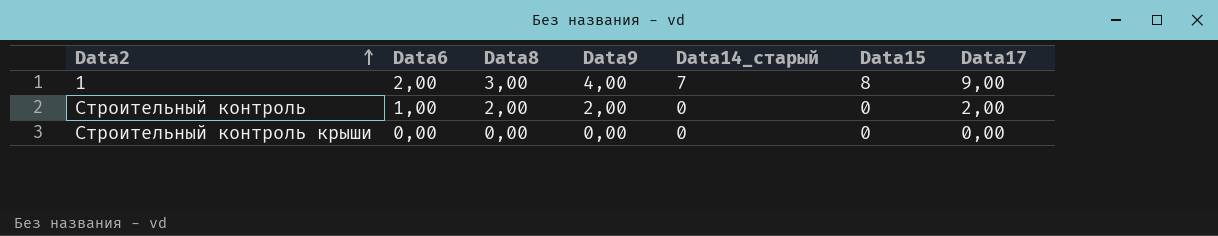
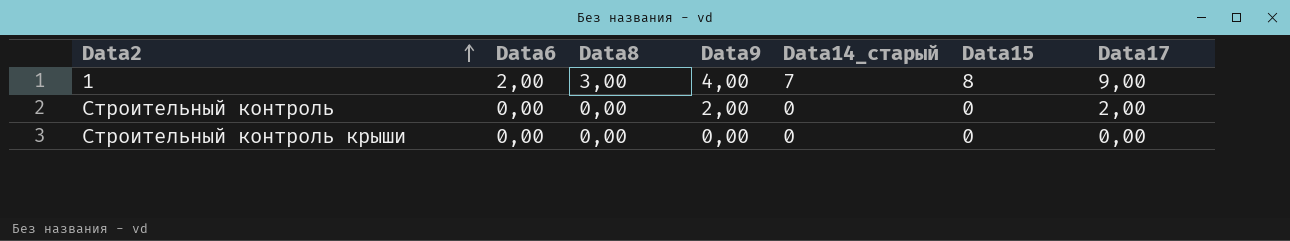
Строительный контроль | Data6: 1,00 -> 0,00
Строительный контроль | Data8: 2,00 -> 0,00

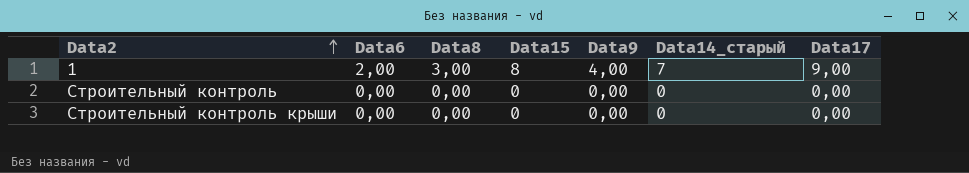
column Data15 | position: 6 -> 4
Строительный контроль | Data9: 2,00 -> 0,00
Строительный контроль | Data17: 2,00 -> 0,00

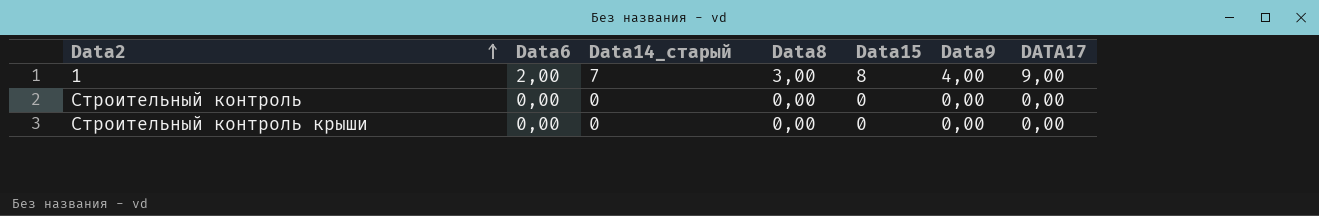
column Data14_старый | position: 6 -> 3
column name: Data17 -> DATA17

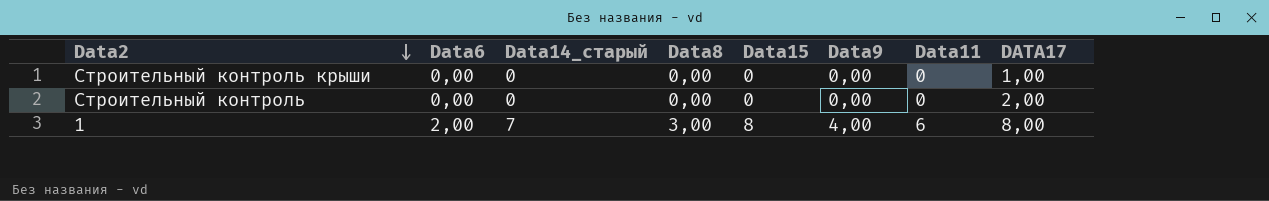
row order: Data2 ascending -> Data2 descending
column Data11 | position: none -> 7
Строительный контроль крыши | DATA17: 0,00 -> 1,00
Строительный контроль | DATA17: 0,00 -> 2,00
1 | DATA17: 9,00 -> 8,00

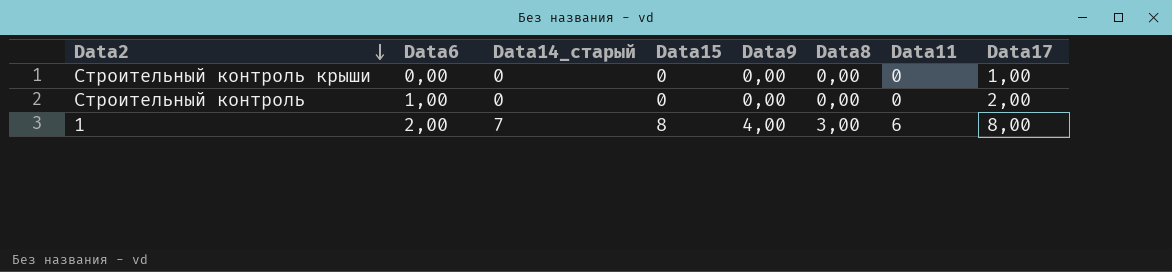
column Data8 | position: 4 -> 6
column name: DATA17 -> Data17
Строительный контроль | Data6: 0,00 -> 1,00

